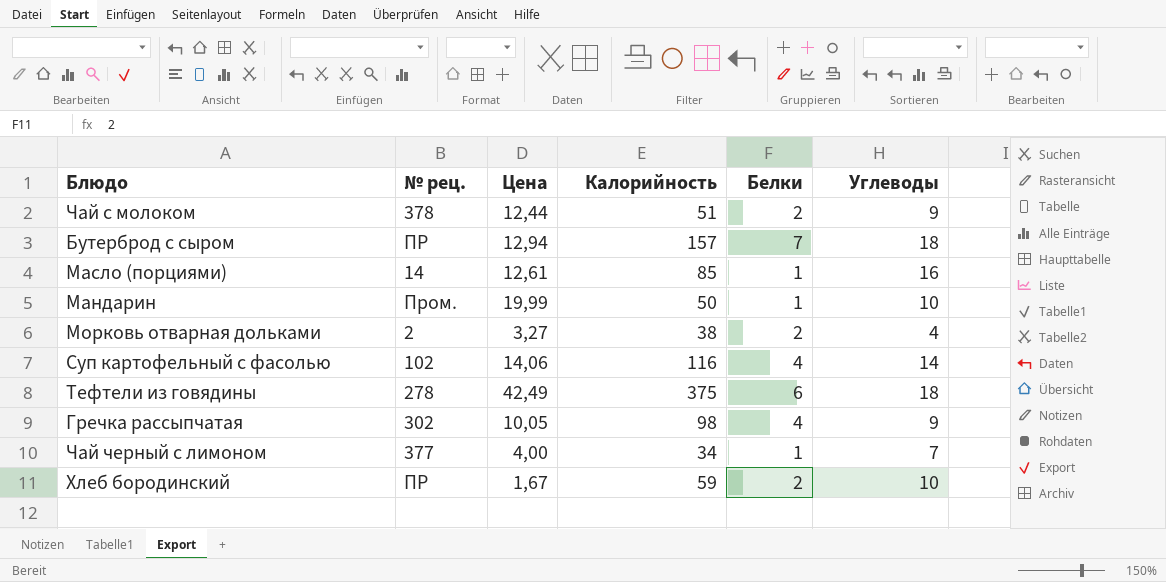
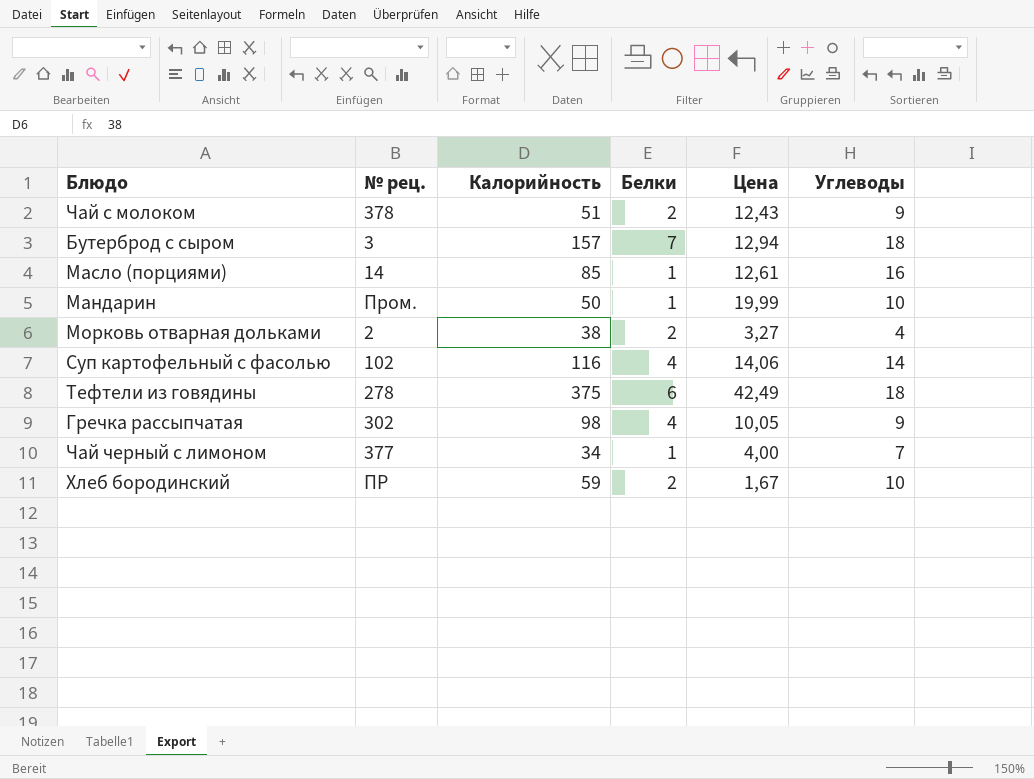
column Цена | position: 3 -> 5
Чай с молоком | Цена: 12,44 -> 12,43
Бутерброд с сыром | № рец.: ПР -> 3

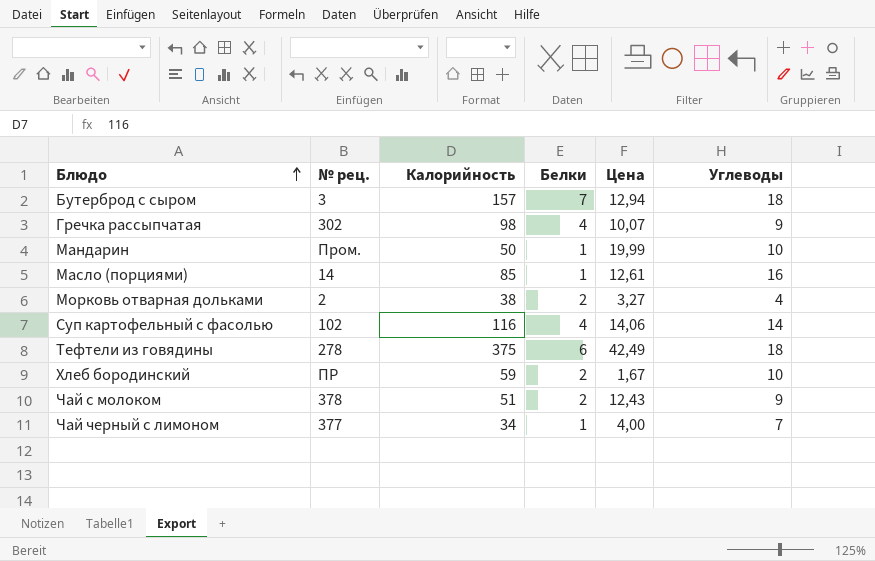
row order: none -> Блюдо ascending
Гречка рассыпчатая | Цена: 10,05 -> 10,07

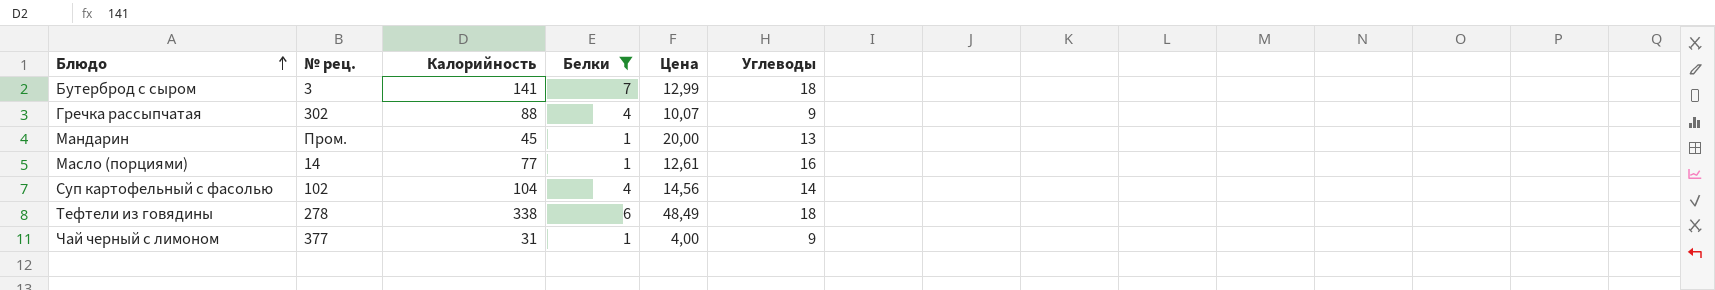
filter: none -> Белки != 2
Бутерброд с сыром | Калорийность: 157 -> 141
Бутерброд с сыром | Цена: 12,94 -> 12,99
Гречка рассыпчатая | Калорийность: 98 -> 88
Мандарин | Калорийность: 50 -> 45
Мандарин | Цена: 19,99 -> 20,00
Мандарин | Углеводы: 10 -> 13
Масло (порциями) | Калорийность: 85 -> 77
Суп картофельный с фасолью | Калорийность: 116 -> 104
Суп картофельный с фасолью | Цена: 14,06 -> 14,56
Тефтели из говядины | Калорийность: 375 -> 338
Тефтели из говядины | Цена: 42,49 -> 48,49
Чай черный с лимоном | Калорийность: 34 -> 31
Чай черный с лимоном | Углеводы: 7 -> 9

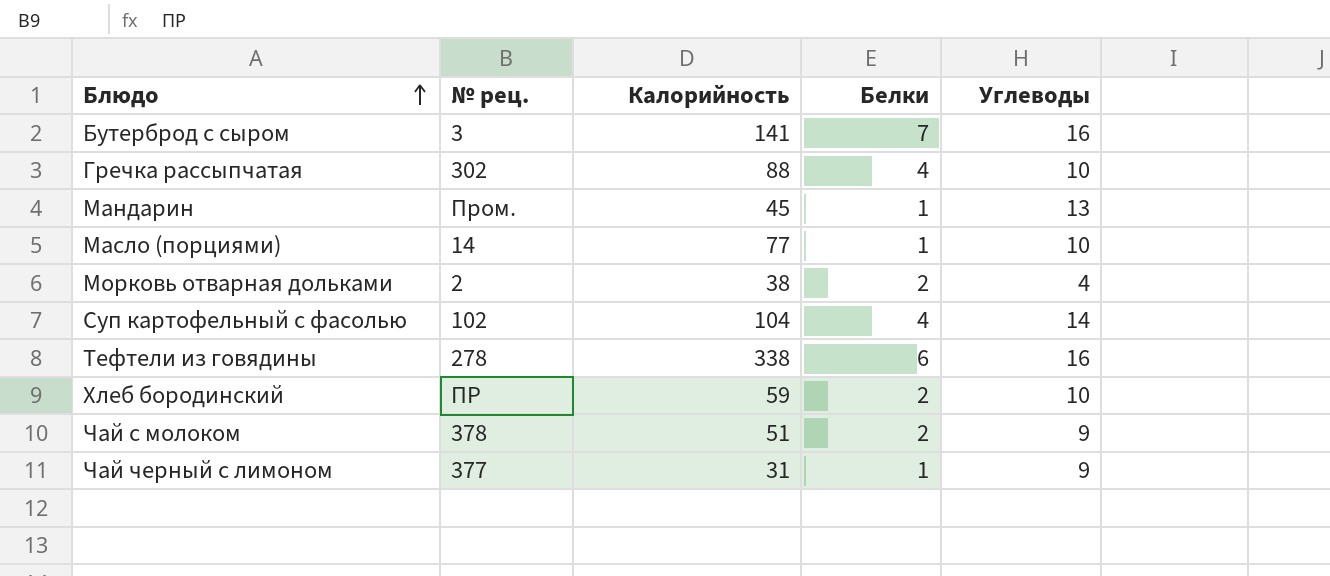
filter: Белки != 2 -> none
column Цена | position: 5 -> none
Бутерброд с сыром | Углеводы: 18 -> 16
Гречка рассыпчатая | Углеводы: 9 -> 10
Масло (порциями) | Углеводы: 16 -> 10
Тефтели из говядины | Углеводы: 18 -> 16

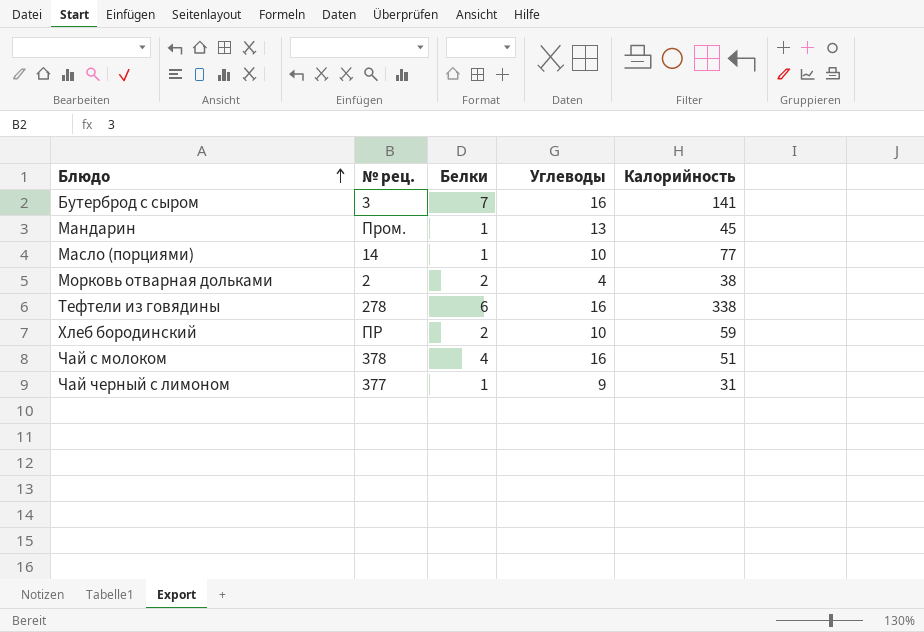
column Калорийность | position: 3 -> 5
row Гречка рассыпчатая: 302 | 88 | 4 | 10 -> none
row Суп картофельный с фасолью: 102 | 104 | 4 | 14 -> none
Чай с молоком | Белки: 2 -> 4
Чай с молоком | Углеводы: 9 -> 16

